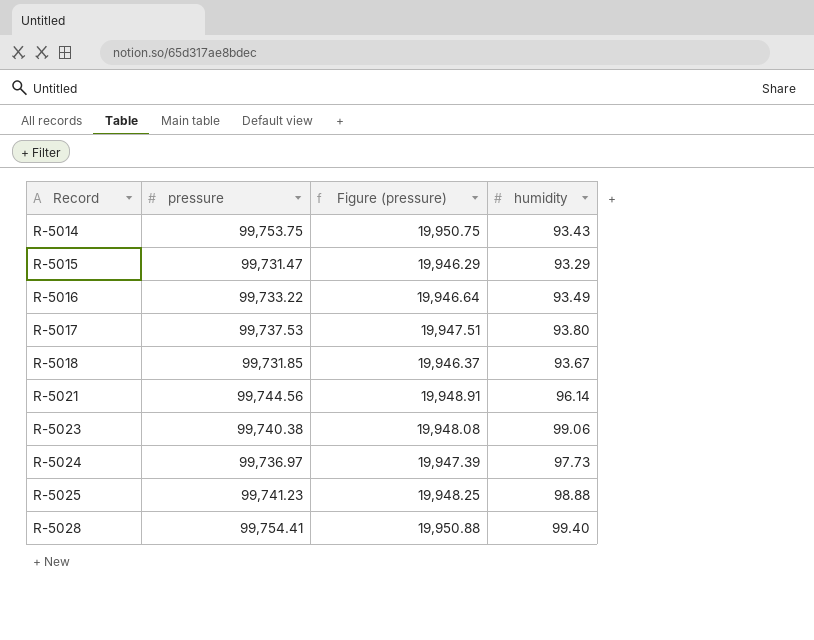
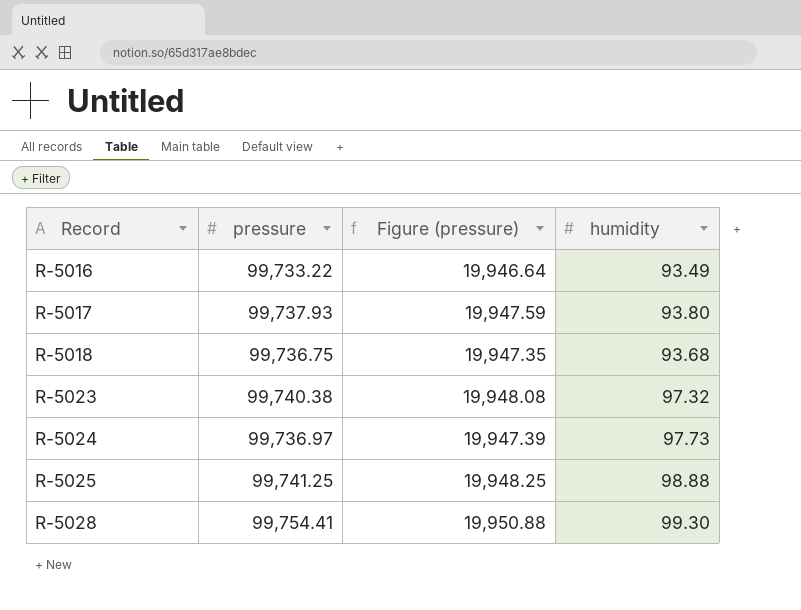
row R-5014: 99,753.75 | 19,950.75 | 93.43 -> none
row R-5015: 99,731.47 | 19,946.29 | 93.29 -> none
row R-5021: 99,744.56 | 19,948.91 | 96.14 -> none
R-5017 | pressure: 99,737.53 -> 99,737.93
R-5017 | Figure (pressure): 19,947.51 -> 19,947.59
R-5018 | pressure: 99,731.85 -> 99,736.75
R-5018 | Figure (pressure): 19,946.37 -> 19,947.35
R-5018 | humidity: 93.67 -> 93.68
R-5023 | humidity: 99.06 -> 97.32
R-5025 | pressure: 99,741.23 -> 99,741.25
R-5028 | humidity: 99.40 -> 99.30

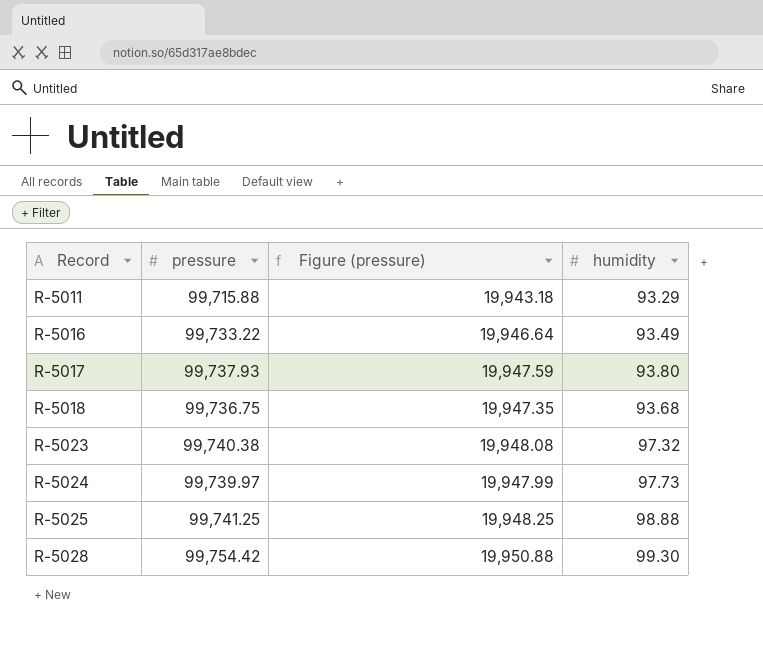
row R-5011: none -> 99,715.88 | 19,943.18 | 93.29
R-5024 | pressure: 99,736.97 -> 99,739.97
R-5024 | Figure (pressure): 19,947.39 -> 19,947.99
R-5028 | pressure: 99,754.41 -> 99,754.42

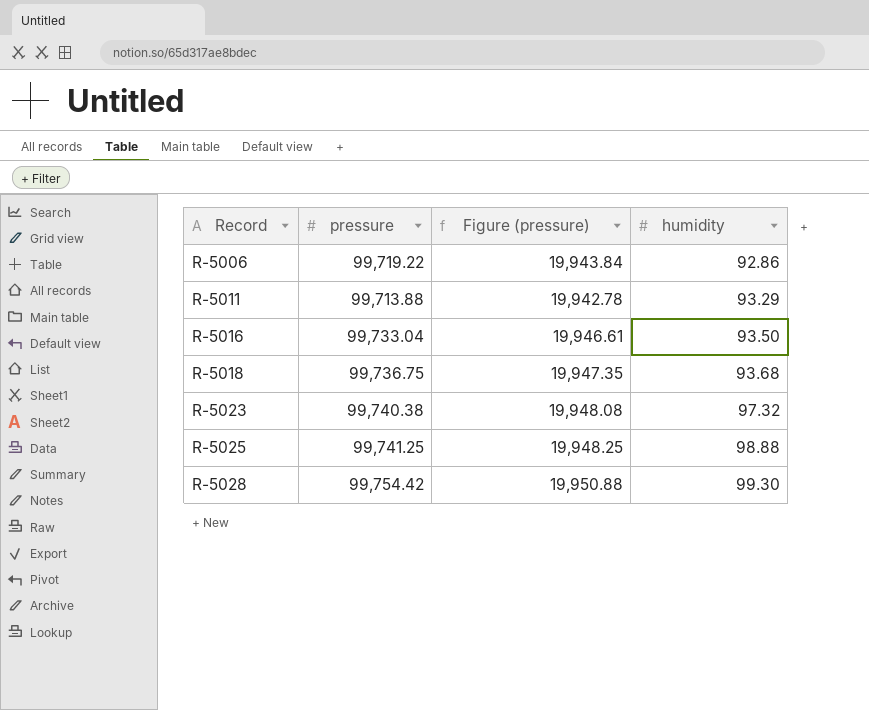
row R-5017: 99,737.93 | 19,947.59 | 93.80 -> none
row R-5024: 99,739.97 | 19,947.99 | 97.73 -> none
row R-5006: none -> 99,719.22 | 19,943.84 | 92.86
R-5011 | pressure: 99,715.88 -> 99,713.88
R-5011 | Figure (pressure): 19,943.18 -> 19,942.78
R-5016 | pressure: 99,733.22 -> 99,733.04
R-5016 | Figure (pressure): 19,946.64 -> 19,946.61
R-5016 | humidity: 93.49 -> 93.50

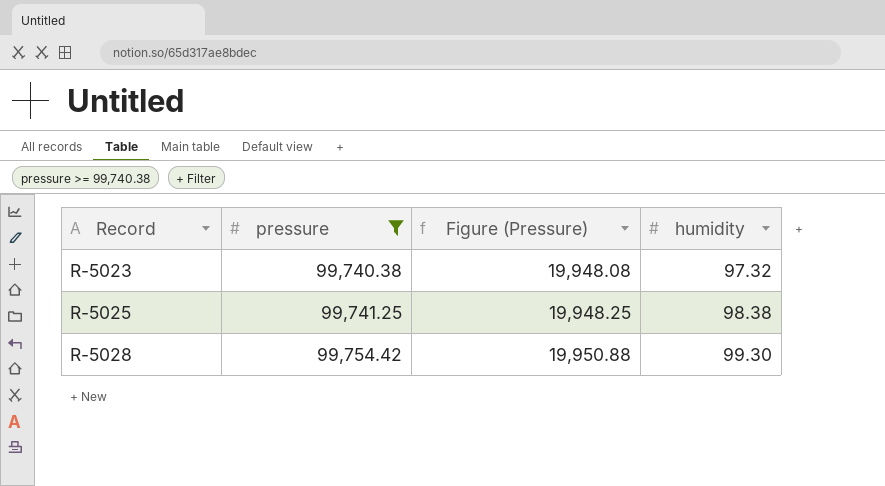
filter: none -> pressure >= 99,740.38
column name: Figure (pressure) -> Figure (Pressure)
R-5025 | humidity: 98.88 -> 98.38

